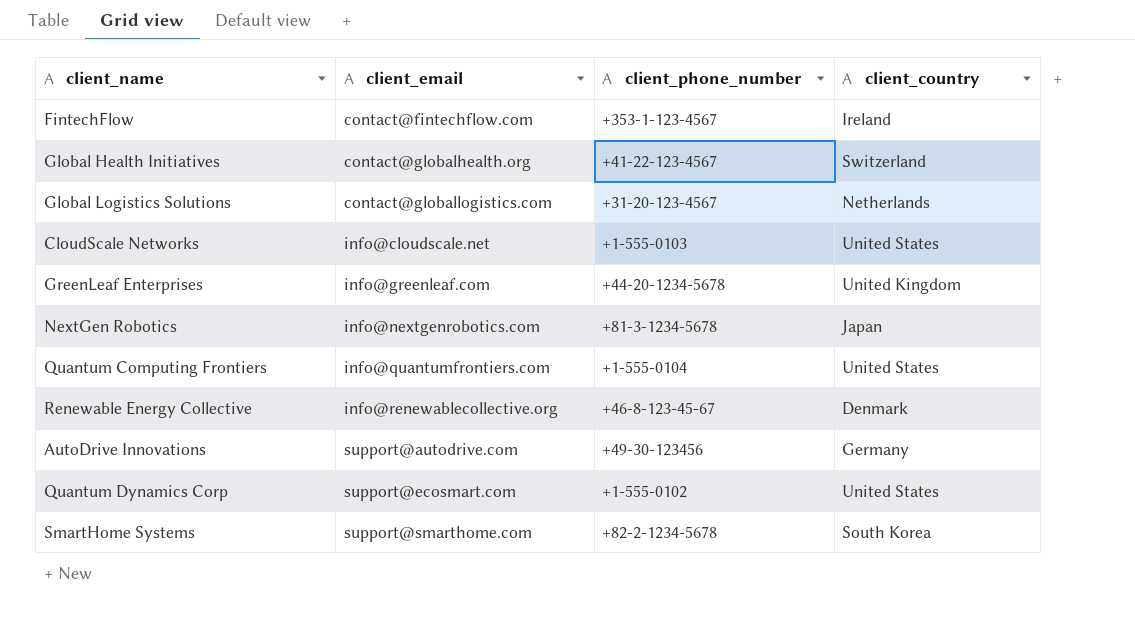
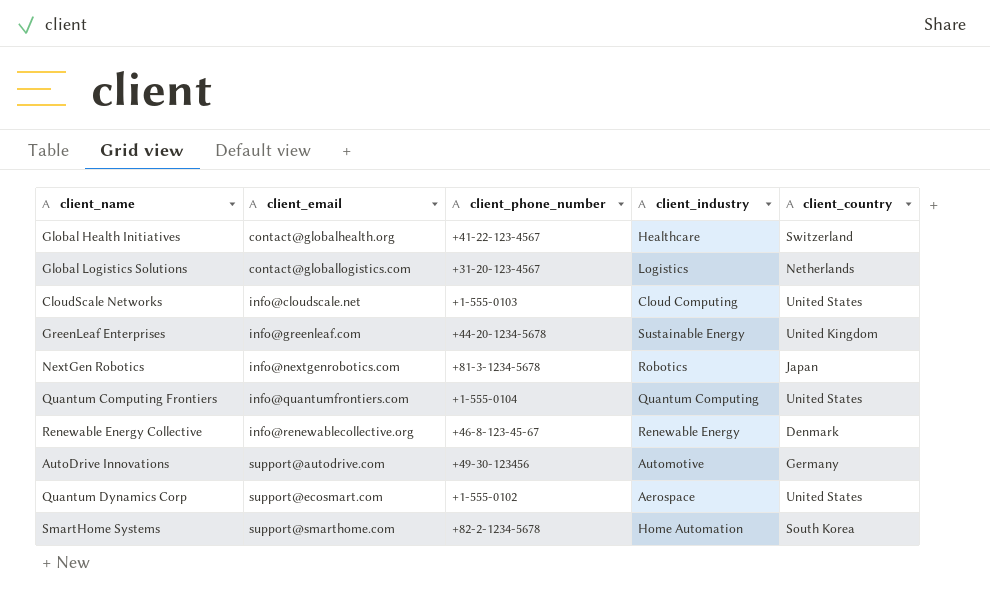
column client_industry | position: none -> 4
row FintechFlow: contact@fintechflow.com | +353-1-123-4567 | Ireland -> none

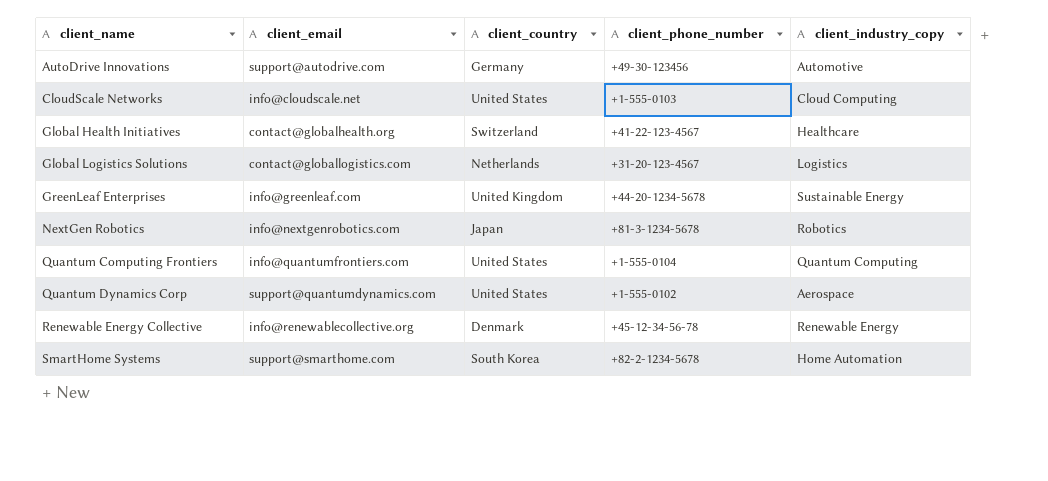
row order: client_email ascending -> client_name ascending
column client_country | position: 5 -> 3
column name: client_industry -> client_industry_copy
Quantum Dynamics Corp | client_email: support@ecosmart.com -> support@quantumdynamics.com
Renewable Energy Collective | client_phone_number: +46-8-123-45-67 -> +45-12-34-56-78

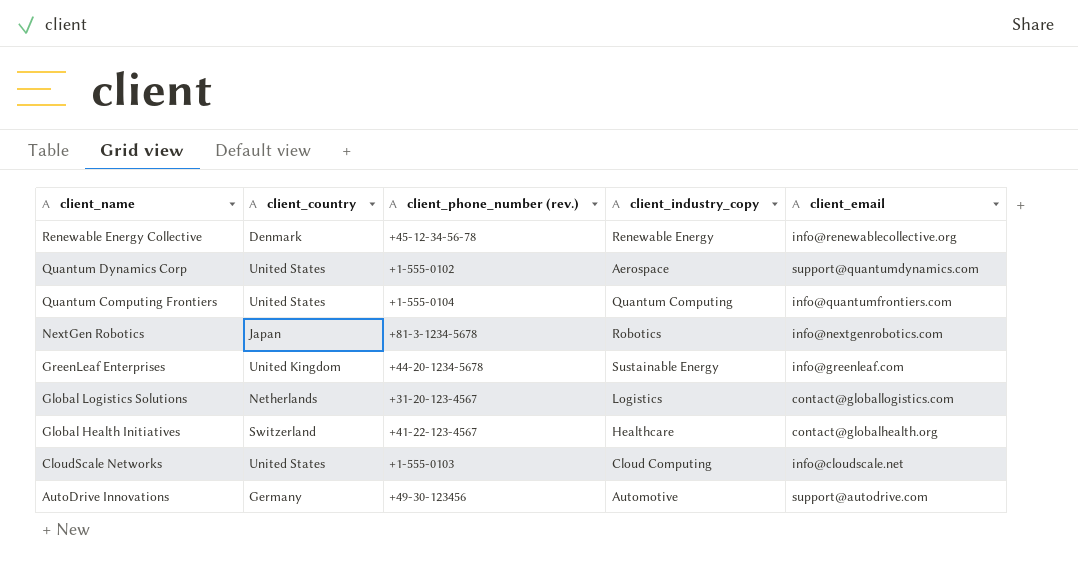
row order: client_name ascending -> client_name descending
column name: client_phone_number -> client_phone_number (rev.)
column client_email | position: 2 -> 5
row SmartHome Systems: support@smarthome.com | South Korea | +82-2-1234-5678 | Home Automation -> none

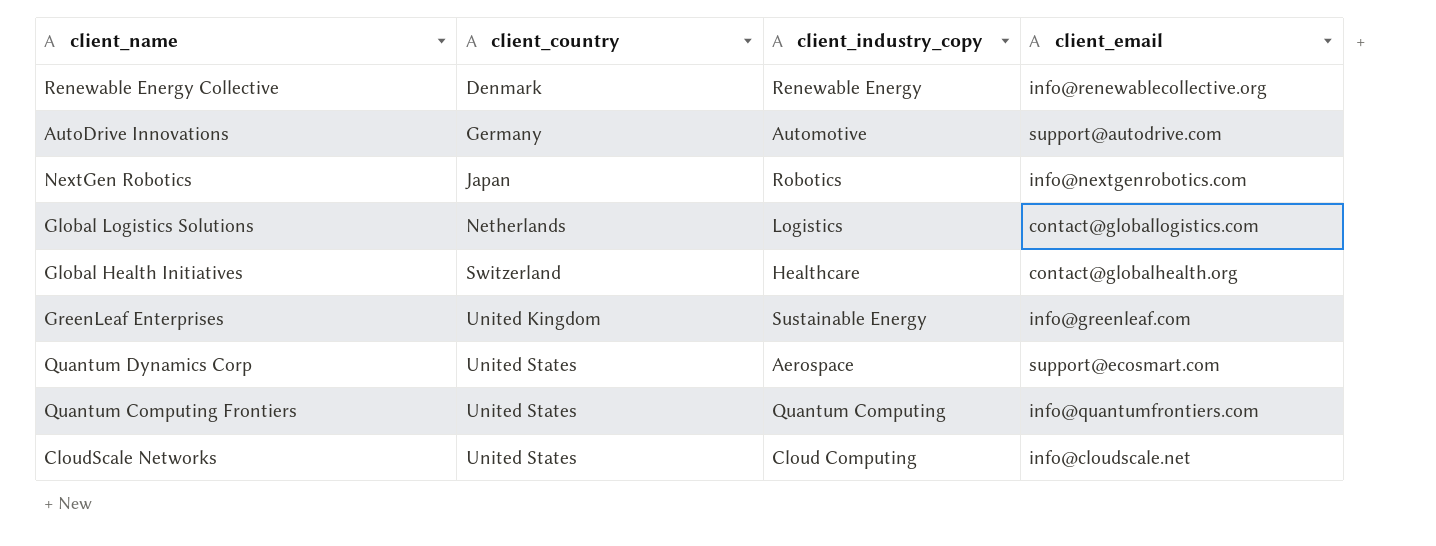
row order: client_name descending -> client_country ascending
column client_phone_number (rev.) | position: 3 -> none
Quantum Dynamics Corp | client_email: support@quantumdynamics.com -> support@ecosmart.com

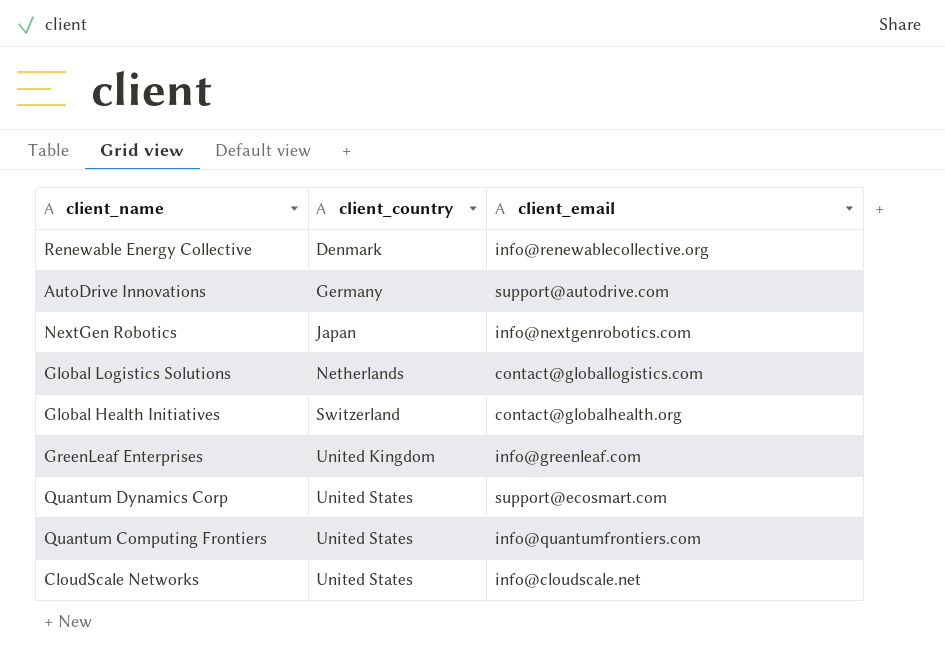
column client_industry_copy | position: 3 -> none

